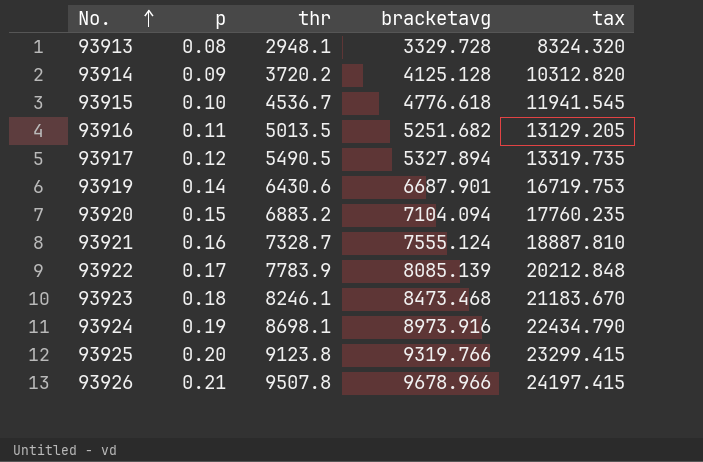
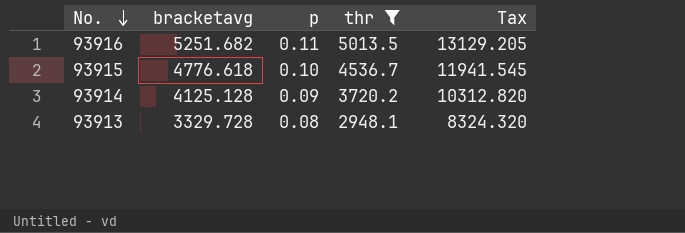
filter: none -> thr <= 5013.5
row order: No. ascending -> No. descending
column bracketavg | position: 4 -> 2
column name: tax -> Tax

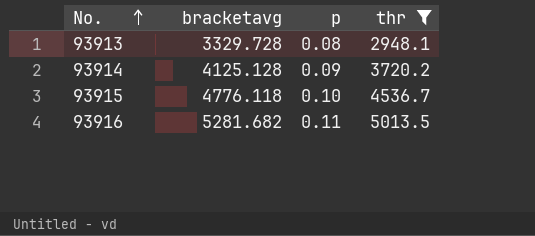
row order: No. descending -> No. ascending
column Tax | formula: [bracketavg] * 2.5 -> none
93915 | bracketavg: 4776.618 -> 4776.118
93916 | bracketavg: 5251.682 -> 5281.682

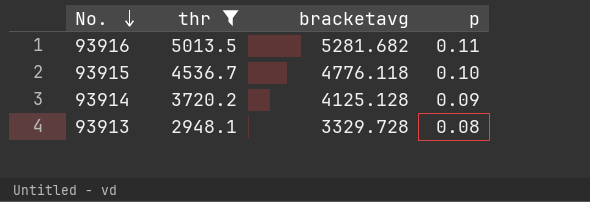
row order: No. ascending -> No. descending
column thr | position: 4 -> 2

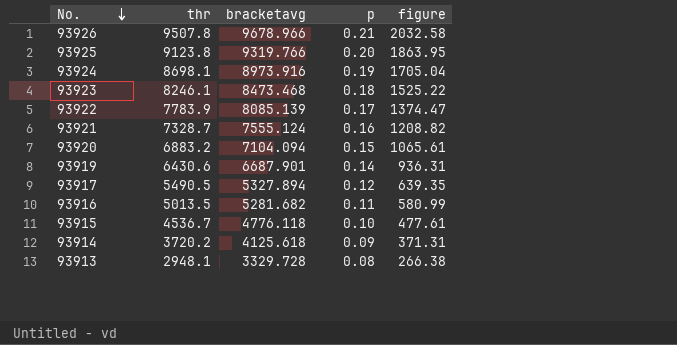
filter: thr <= 5013.5 -> none
column figure | formula: none -> [bracketavg] * [p]
93914 | bracketavg: 4125.128 -> 4125.618

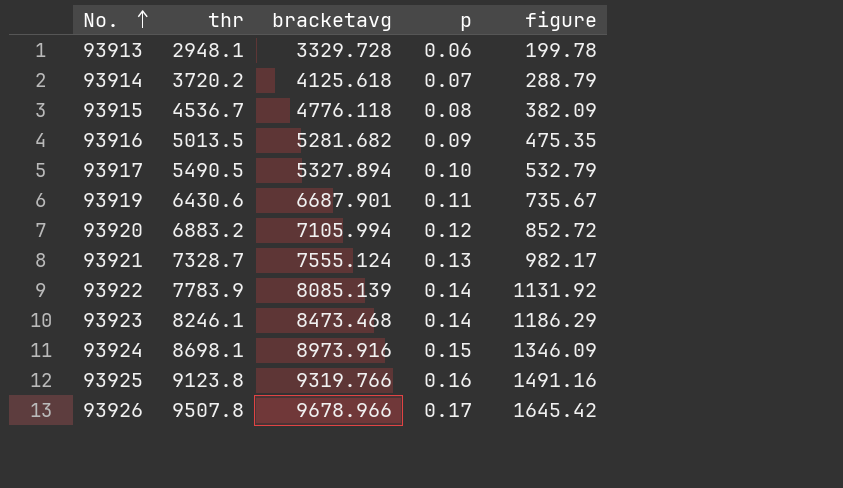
row order: No. descending -> No. ascending
93913 | p: 0.08 -> 0.06
93913 | figure: 266.38 -> 199.78
93914 | p: 0.09 -> 0.07
93914 | figure: 371.31 -> 288.79
93915 | p: 0.10 -> 0.08
93915 | figure: 477.61 -> 382.09
93916 | p: 0.11 -> 0.09
93916 | figure: 580.99 -> 475.35
93917 | p: 0.12 -> 0.10
93917 | figure: 639.35 -> 532.79
93919 | p: 0.14 -> 0.11
93919 | figure: 936.31 -> 735.67
93920 | bracketavg: 7104.094 -> 7105.994
93920 | p: 0.15 -> 0.12
93920 | figure: 1065.61 -> 852.72
93921 | p: 0.16 -> 0.13
93921 | figure: 1208.82 -> 982.17
93922 | p: 0.17 -> 0.14
93922 | figure: 1374.47 -> 1131.92
93923 | p: 0.18 -> 0.14
93923 | figure: 1525.22 -> 1186.29
93924 | p: 0.19 -> 0.15
93924 | figure: 1705.04 -> 1346.09
93925 | p: 0.20 -> 0.16
93925 | figure: 1863.95 -> 1491.16
93926 | p: 0.21 -> 0.17
93926 | figure: 2032.58 -> 1645.42

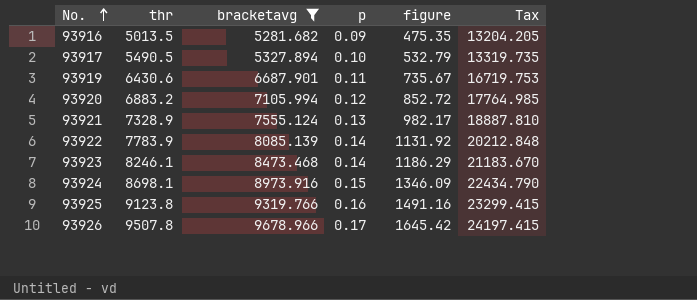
filter: none -> bracketavg >= 5281.682
column Tax | formula: none -> [bracketavg] * 2.5
93921 | thr: 7328.7 -> 7328.9

